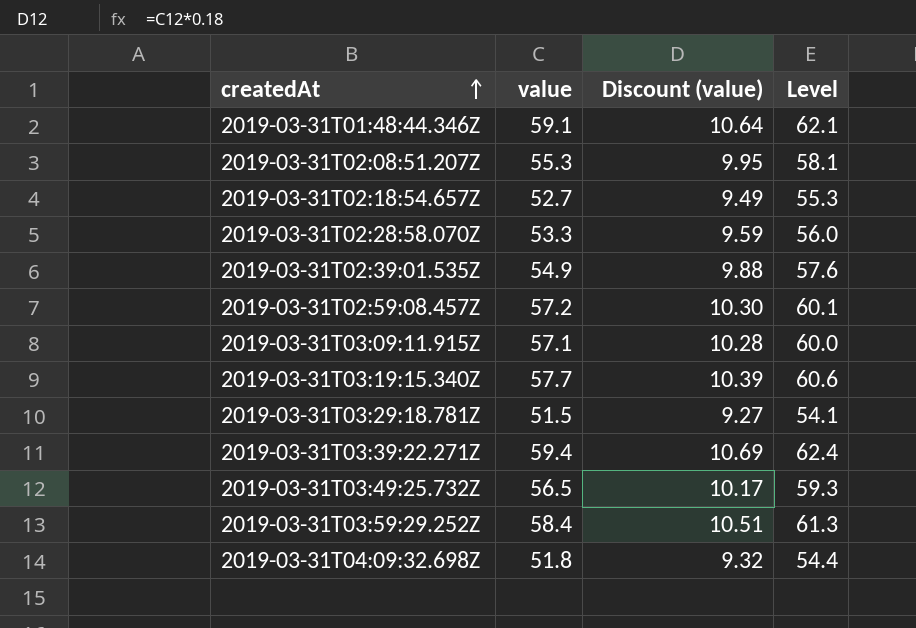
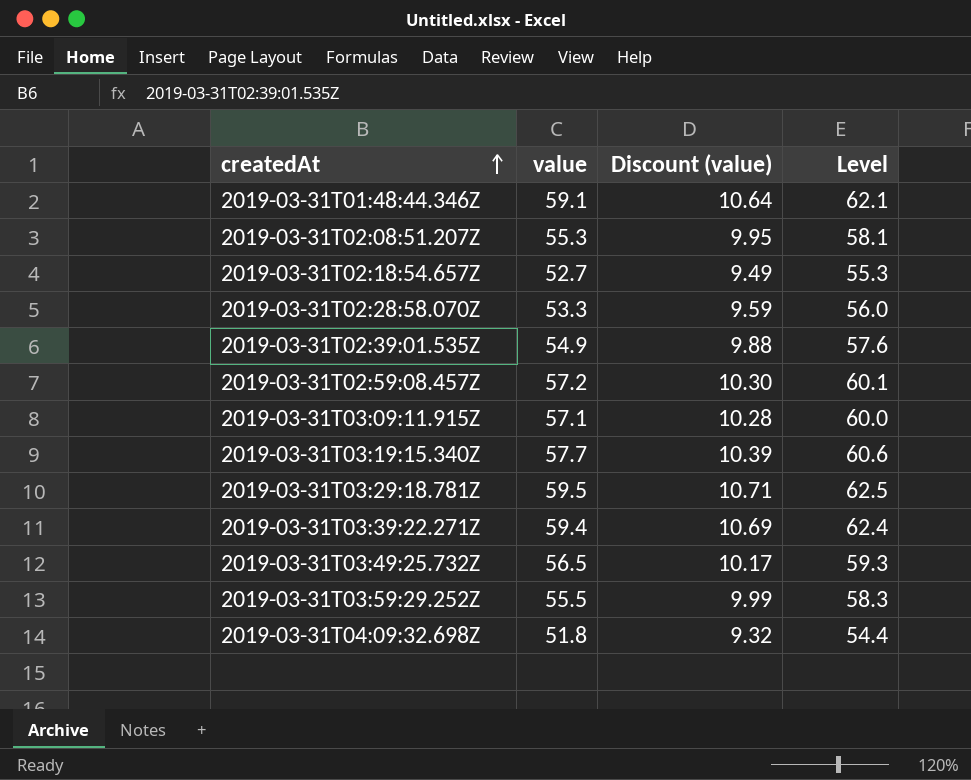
2019-03-31T03:29:18.781Z | value: 51.5 -> 59.5
2019-03-31T03:29:18.781Z | Discount (value): 9.27 -> 10.71
2019-03-31T03:29:18.781Z | Level: 54.1 -> 62.5
2019-03-31T03:59:29.252Z | value: 58.4 -> 55.5
2019-03-31T03:59:29.252Z | Discount (value): 10.51 -> 9.99
2019-03-31T03:59:29.252Z | Level: 61.3 -> 58.3

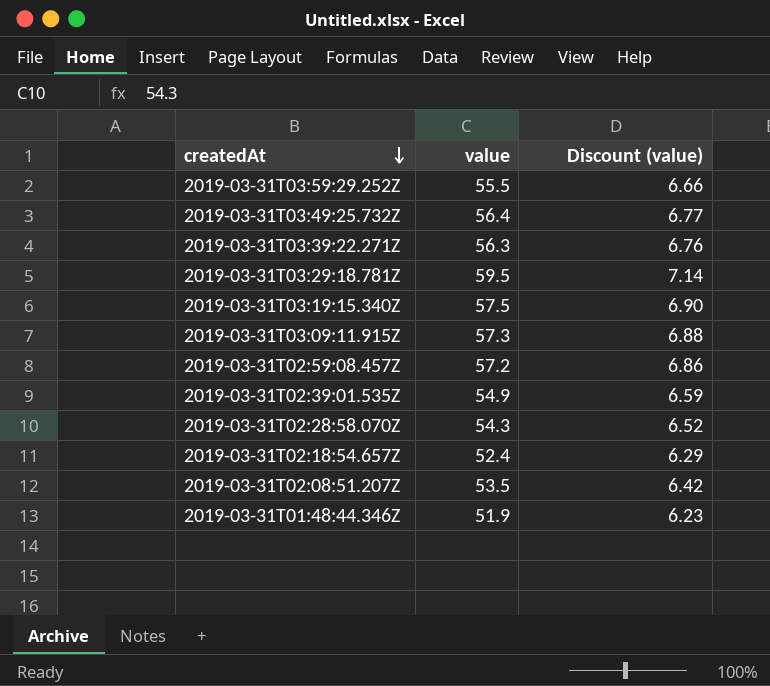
row order: createdAt ascending -> createdAt descending
column Level | formula: [value] * 1.05 -> none
column Discount (value) | formula: [value] * 0.18 -> [value] * 0.12
row 2019-03-31T04:09:32.698Z: 51.8 | 9.32 | 54.4 -> none
2019-03-31T03:49:25.732Z | value: 56.5 -> 56.4
2019-03-31T03:39:22.271Z | value: 59.4 -> 56.3
2019-03-31T03:19:15.340Z | value: 57.7 -> 57.5
2019-03-31T03:09:11.915Z | value: 57.1 -> 57.3
2019-03-31T02:28:58.070Z | value: 53.3 -> 54.3
2019-03-31T02:18:54.657Z | value: 52.7 -> 52.4
2019-03-31T02:08:51.207Z | value: 55.3 -> 53.5
2019-03-31T01:48:44.346Z | value: 59.1 -> 51.9

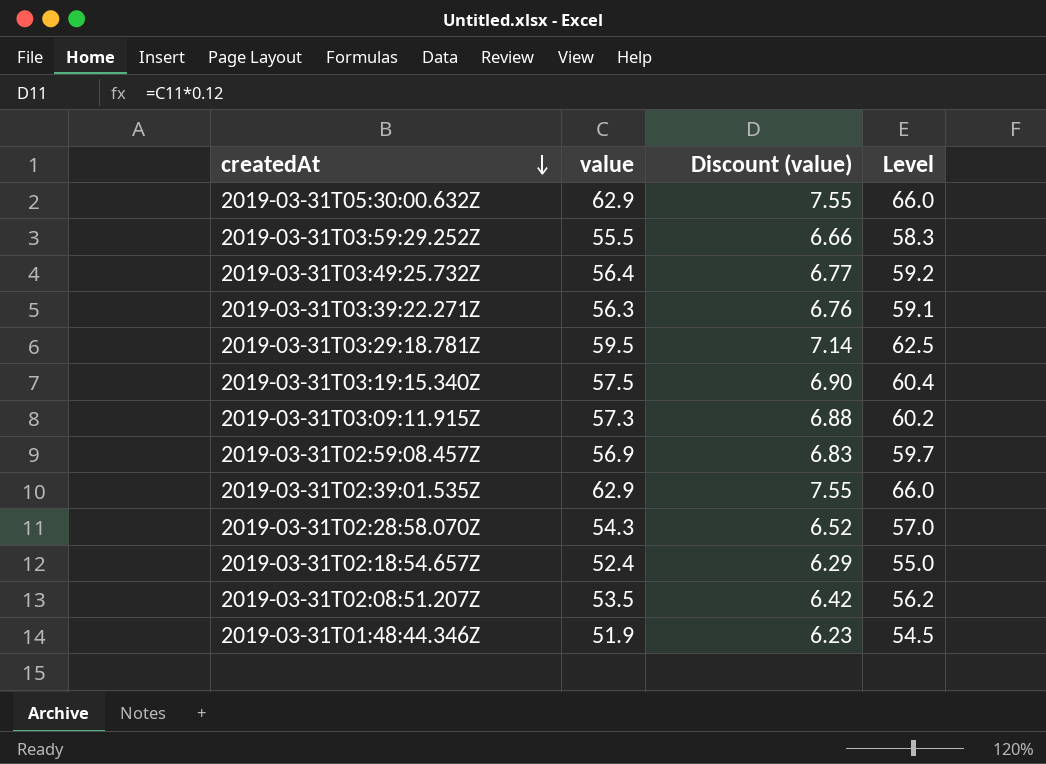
column Level | formula: none -> [value] * 1.05
row 2019-03-31T05:30:00.632Z: none -> 62.9 | 7.55 | 66.0
2019-03-31T02:59:08.457Z | value: 57.2 -> 56.9
2019-03-31T02:59:08.457Z | Discount (value): 6.86 -> 6.83
2019-03-31T02:39:01.535Z | value: 54.9 -> 62.9
2019-03-31T02:39:01.535Z | Discount (value): 6.59 -> 7.55

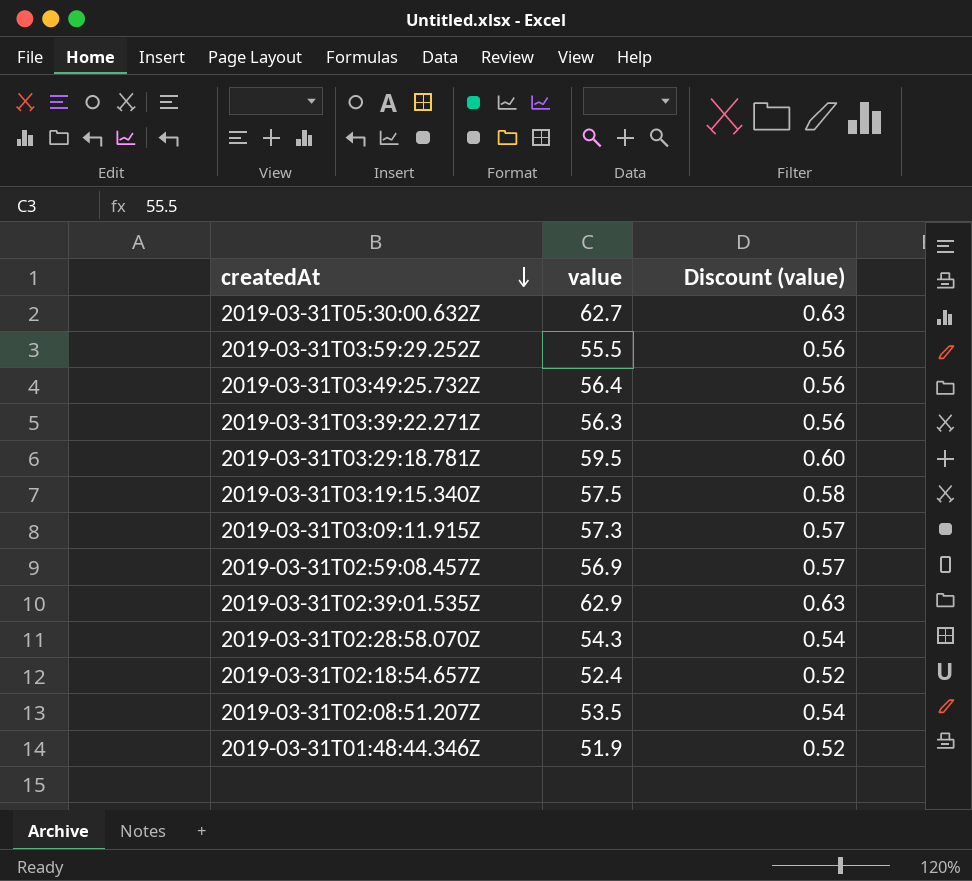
column Level | formula: [value] * 1.05 -> none
column Discount (value) | formula: [value] * 0.12 -> [value] * 0.01
2019-03-31T05:30:00.632Z | value: 62.9 -> 62.7

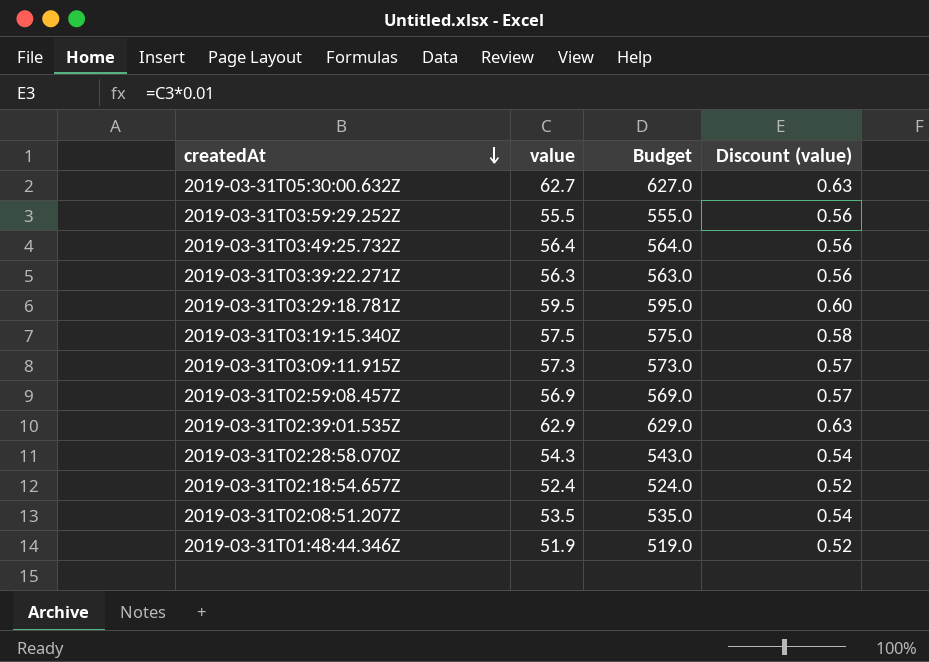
column Budget | formula: none -> [value] * 10

